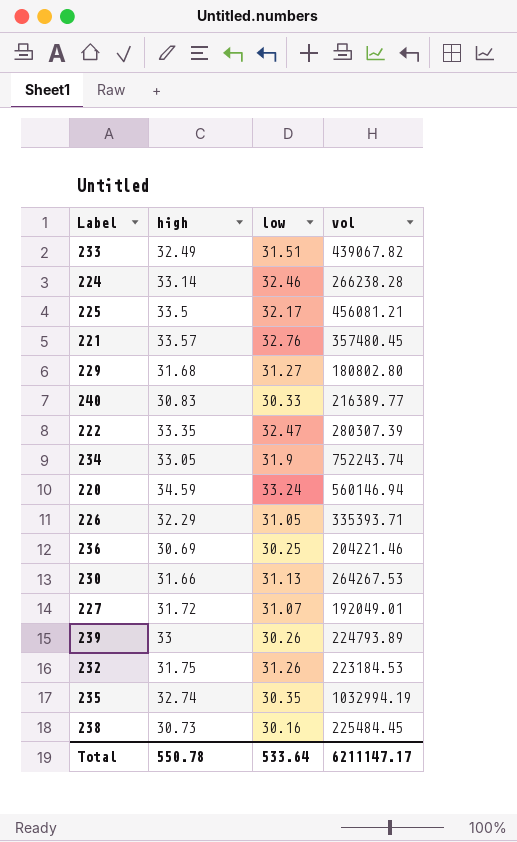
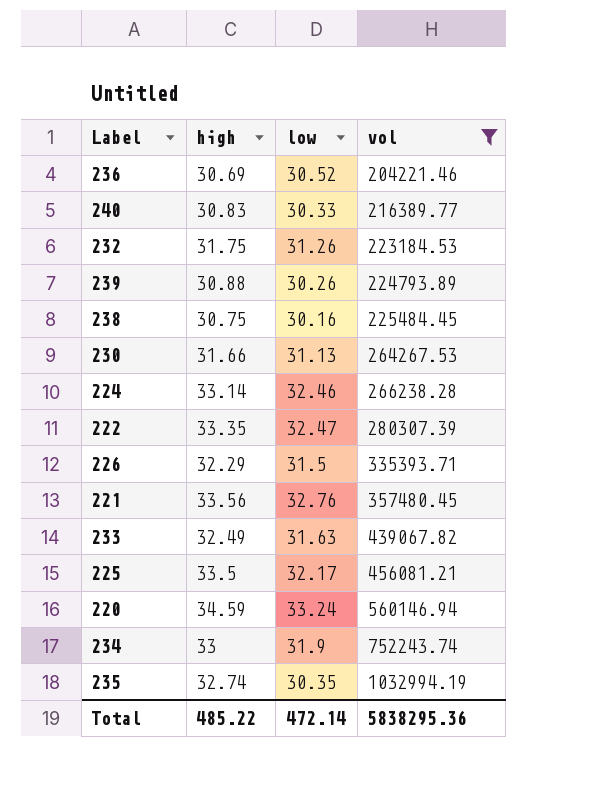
filter: none -> vol >= 204221.46
row order: none -> vol ascending
236 | low: 30.25 -> 30.52
239 | high: 33 -> 30.88
238 | high: 30.73 -> 30.75
226 | low: 31.05 -> 31.5
221 | high: 33.57 -> 33.56
233 | low: 31.51 -> 31.63
234 | high: 33.05 -> 33
Total | high: 550.78 -> 485.22
Total | low: 533.64 -> 472.14
Total | vol: 6211147.17 -> 5838295.36

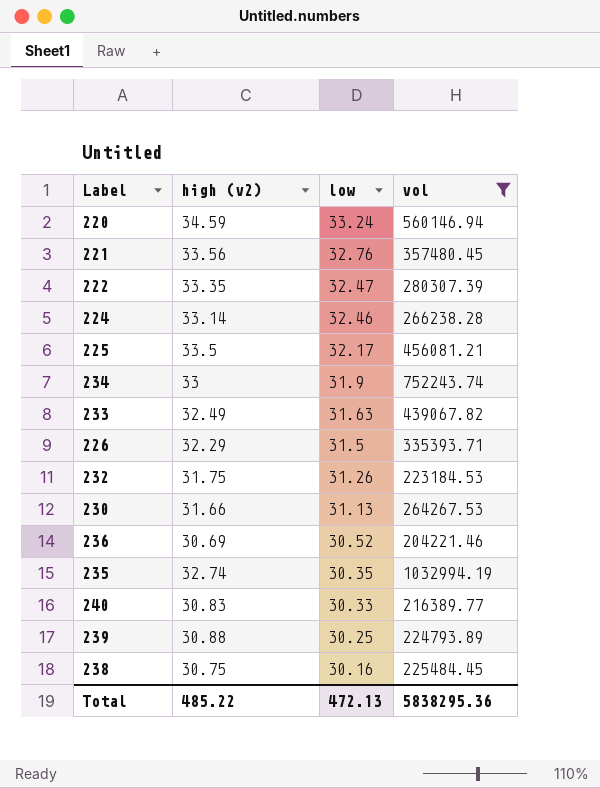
row order: vol ascending -> low descending
column name: high -> high (v2)
239 | low: 30.26 -> 30.25
Total | low: 472.14 -> 472.13

